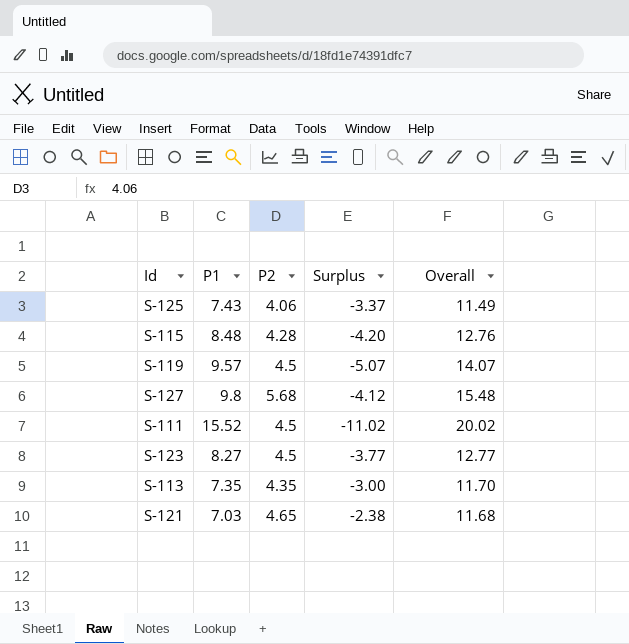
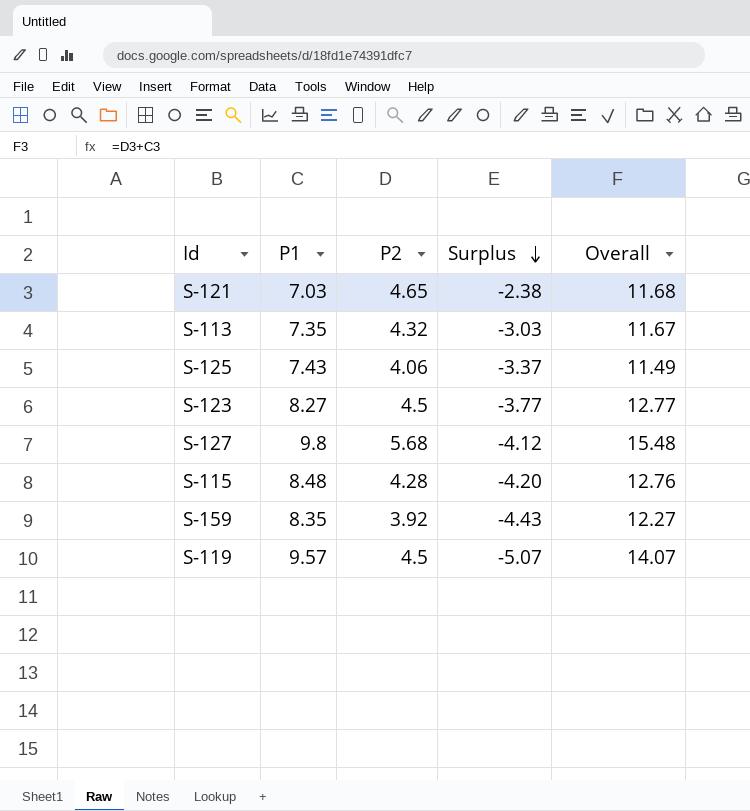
row order: none -> Surplus descending
row S-111: 15.52 | 4.5 | -11.02 | 20.02 -> none
S-113 | P2: 4.35 -> 4.32
S-113 | Surplus: -3.00 -> -3.03
S-113 | Overall: 11.70 -> 11.67
row S-159: none -> 8.35 | 3.92 | -4.43 | 12.27

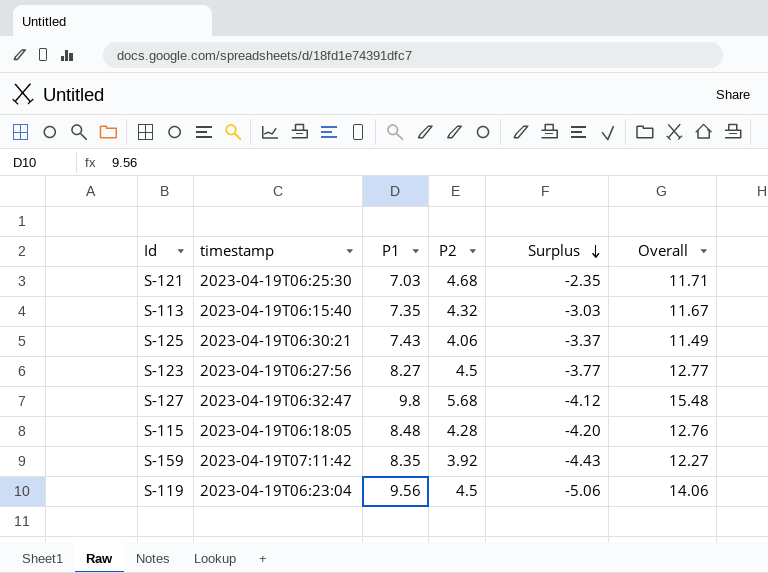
column timestamp | position: none -> 2
S-121 | P2: 4.65 -> 4.68
S-121 | Surplus: -2.38 -> -2.35
S-121 | Overall: 11.68 -> 11.71
S-119 | P1: 9.57 -> 9.56
S-119 | Surplus: -5.07 -> -5.06
S-119 | Overall: 14.07 -> 14.06

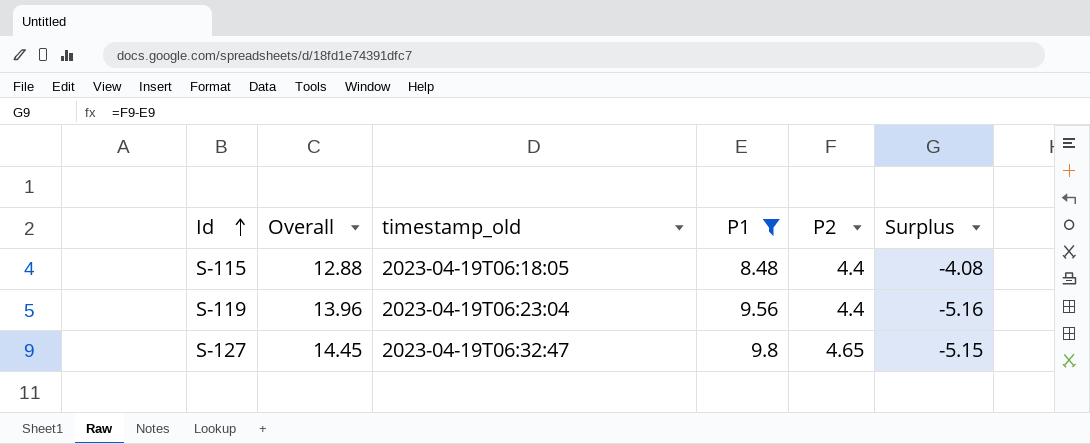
filter: none -> P1 >= 8.48
row order: Surplus descending -> Id ascending
column Overall | position: 6 -> 2
column name: timestamp -> timestamp_old
S-115 | Overall: 12.76 -> 12.88
S-115 | P2: 4.28 -> 4.4
S-115 | Surplus: -4.20 -> -4.08
S-119 | Overall: 14.06 -> 13.96
S-119 | P2: 4.5 -> 4.4
S-119 | Surplus: -5.06 -> -5.16
S-127 | Overall: 15.48 -> 14.45
S-127 | P2: 5.68 -> 4.65
S-127 | Surplus: -4.12 -> -5.15

